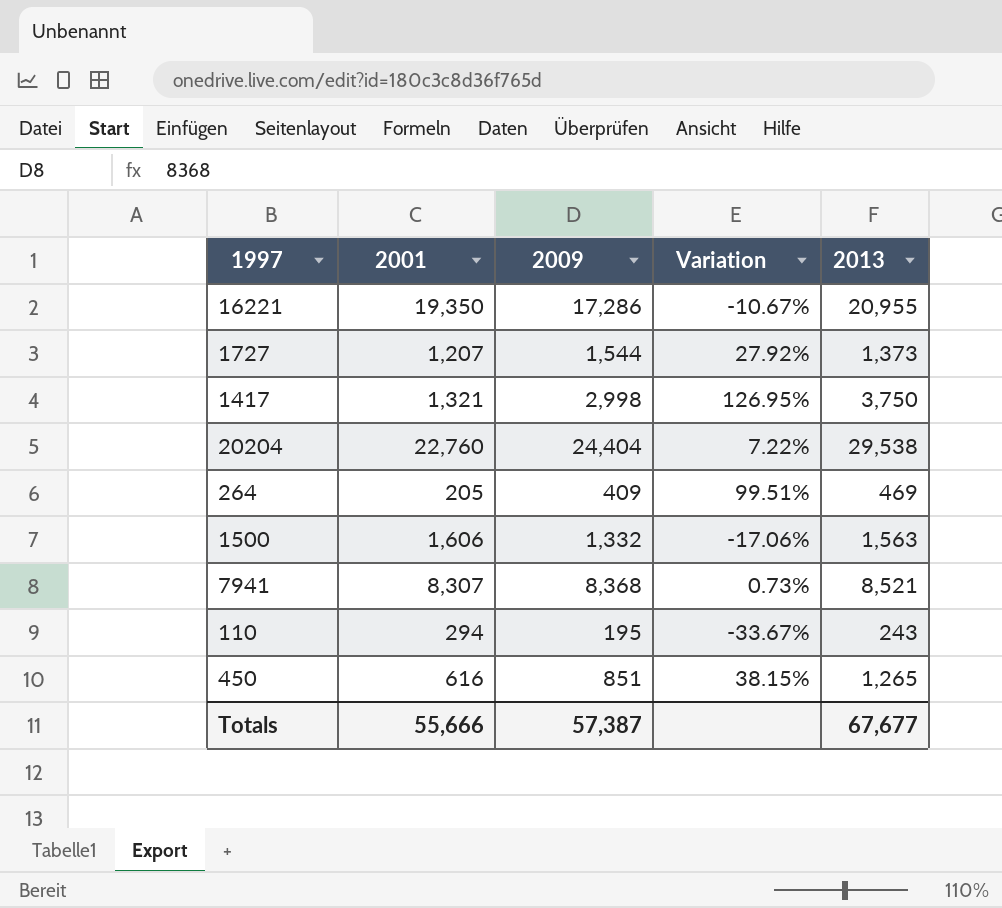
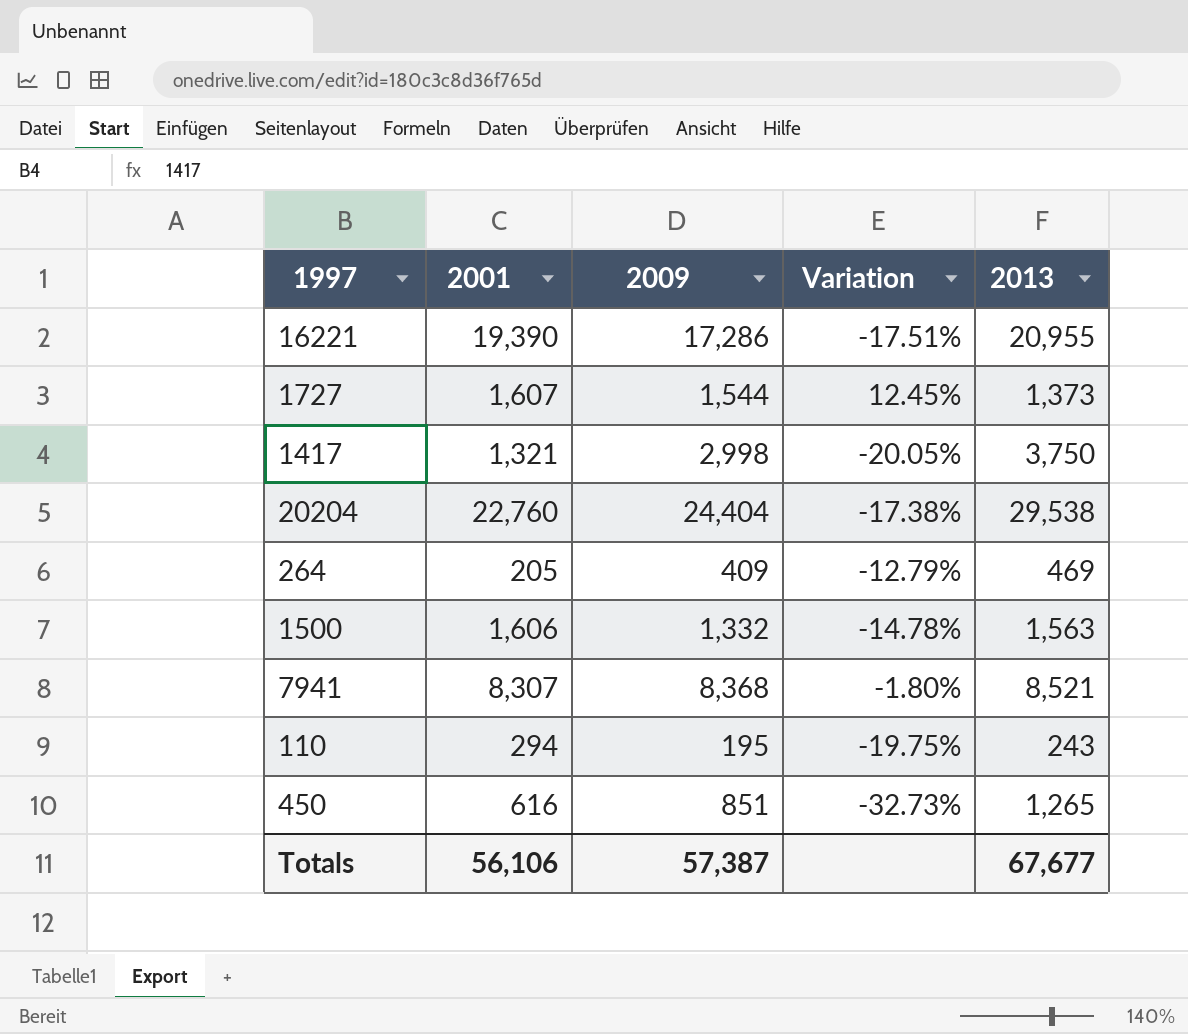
column Variation | formula: ([2009] - [2001]) / [2001] -> ([2009] - [2013]) / [2013]
16221 | 2001: 19,350 -> 19,390
1727 | 2001: 1,207 -> 1,607
Totals | 2001: 55,666 -> 56,106

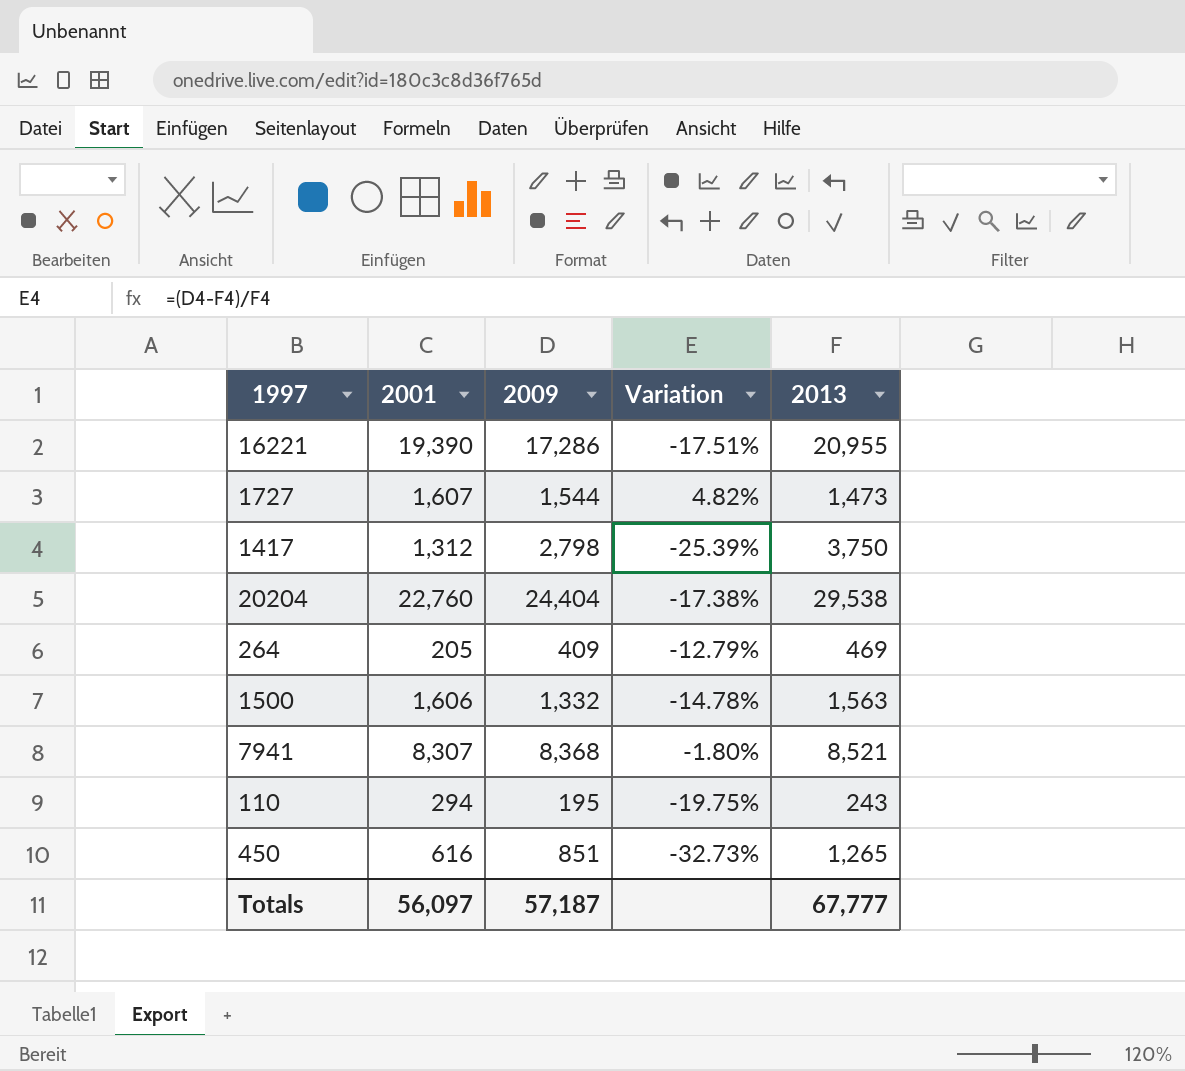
1727 | Variation: 12.45% -> 4.82%
1727 | 2013: 1,373 -> 1,473
1417 | 2001: 1,321 -> 1,312
1417 | 2009: 2,998 -> 2,798
1417 | Variation: -20.05% -> -25.39%
Totals | 2001: 56,106 -> 56,097
Totals | 2009: 57,387 -> 57,187
Totals | 2013: 67,677 -> 67,777

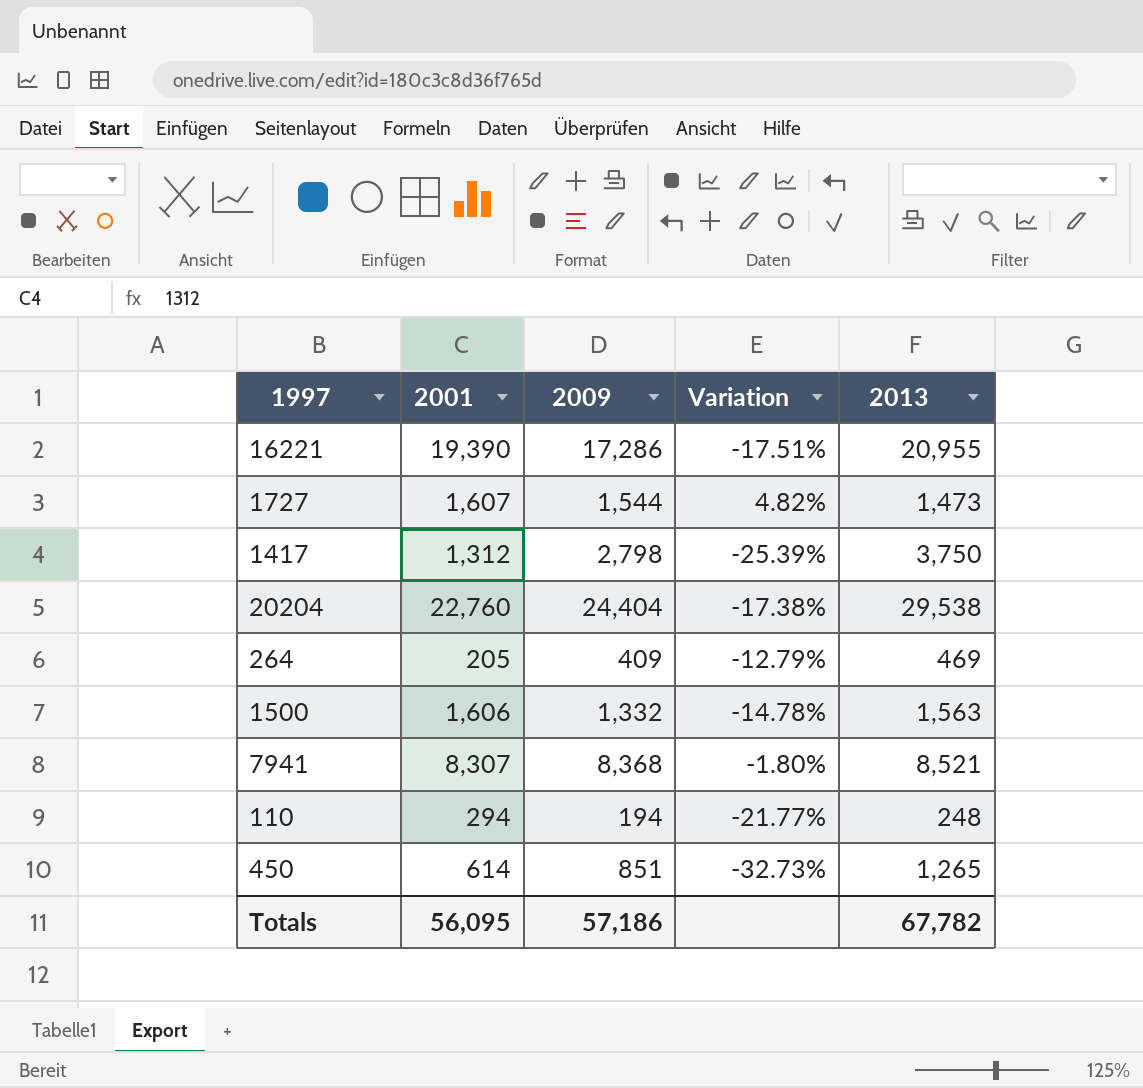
110 | 2009: 195 -> 194
110 | Variation: -19.75% -> -21.77%
110 | 2013: 243 -> 248
450 | 2001: 616 -> 614
Totals | 2001: 56,097 -> 56,095
Totals | 2009: 57,187 -> 57,186
Totals | 2013: 67,777 -> 67,782

